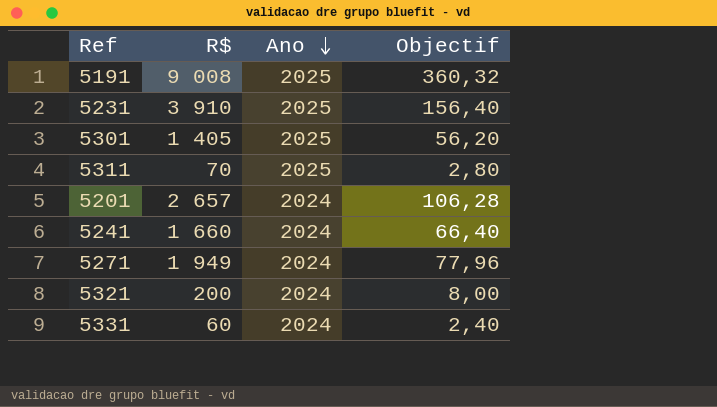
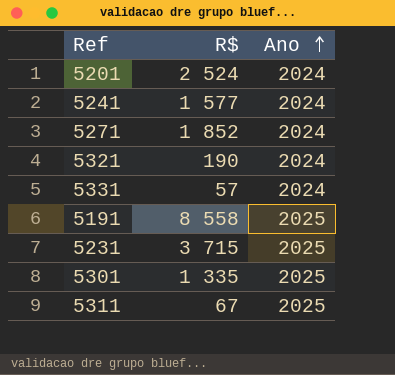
row order: Ano descending -> Ano ascending
column Objectif | formula: [R$] * 0,04 -> none
5201 | R$: 2 657 -> 2 524
5241 | R$: 1 660 -> 1 577
5271 | R$: 1 949 -> 1 852
5321 | R$: 200 -> 190
5331 | R$: 60 -> 57
5191 | R$: 9 008 -> 8 558
5231 | R$: 3 910 -> 3 715
5301 | R$: 1 405 -> 1 335
5311 | R$: 70 -> 67

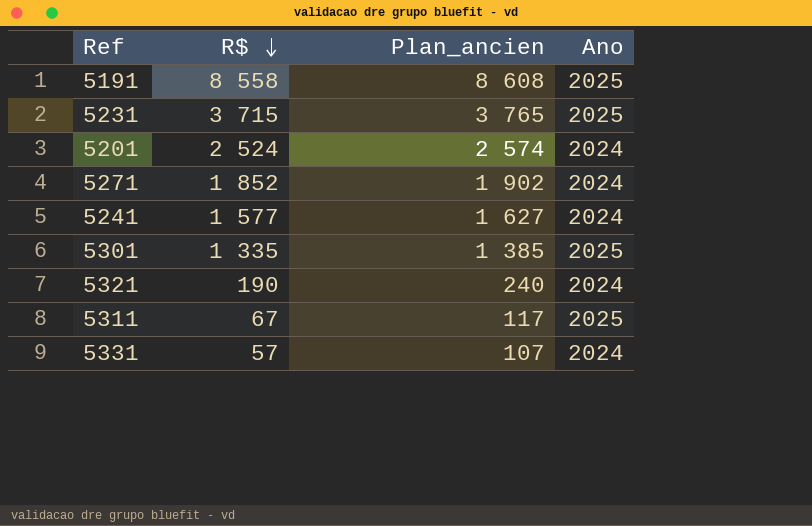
row order: Ano ascending -> R$ descending
column Plan_ancien | formula: none -> [R$] + 50

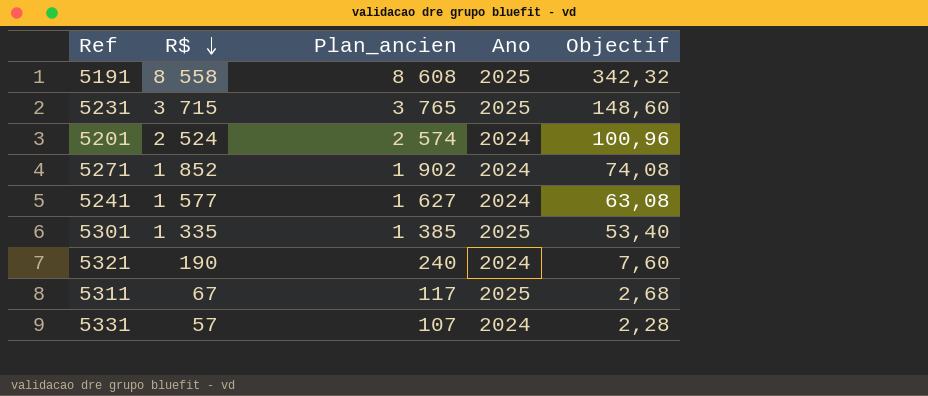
column Objectif | formula: none -> [R$] * 0,04

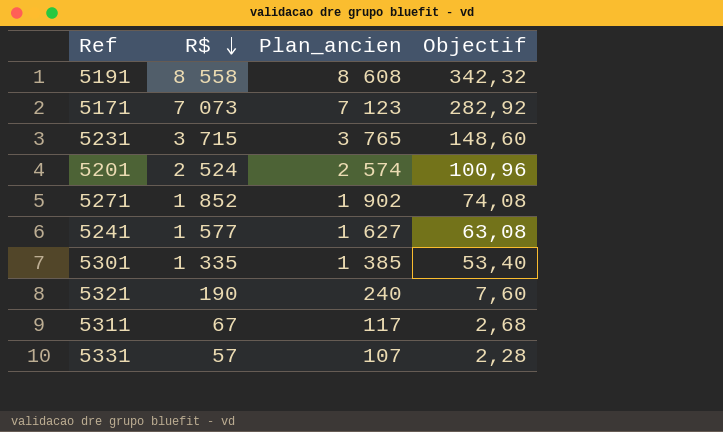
column Ano | position: 4 -> none
row 5171: none -> 7 073 | 7 123 | 282,92

